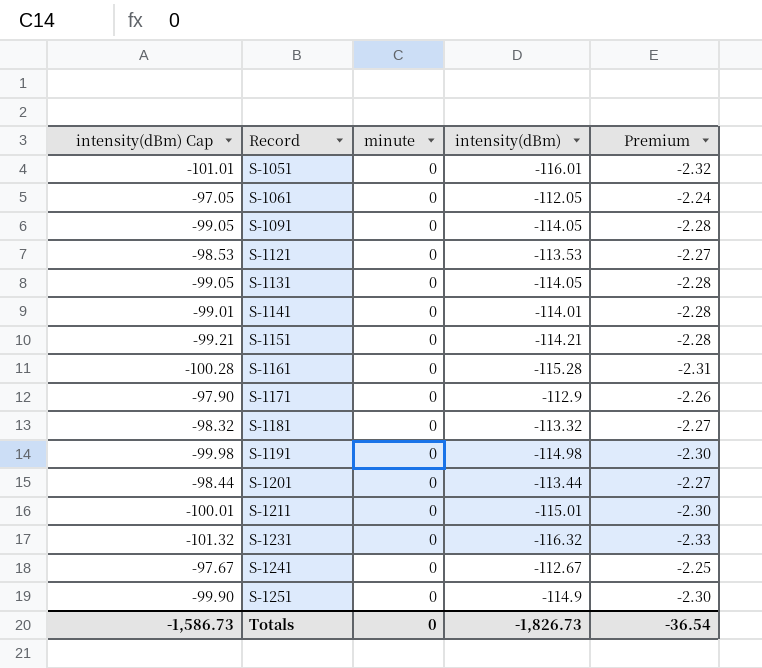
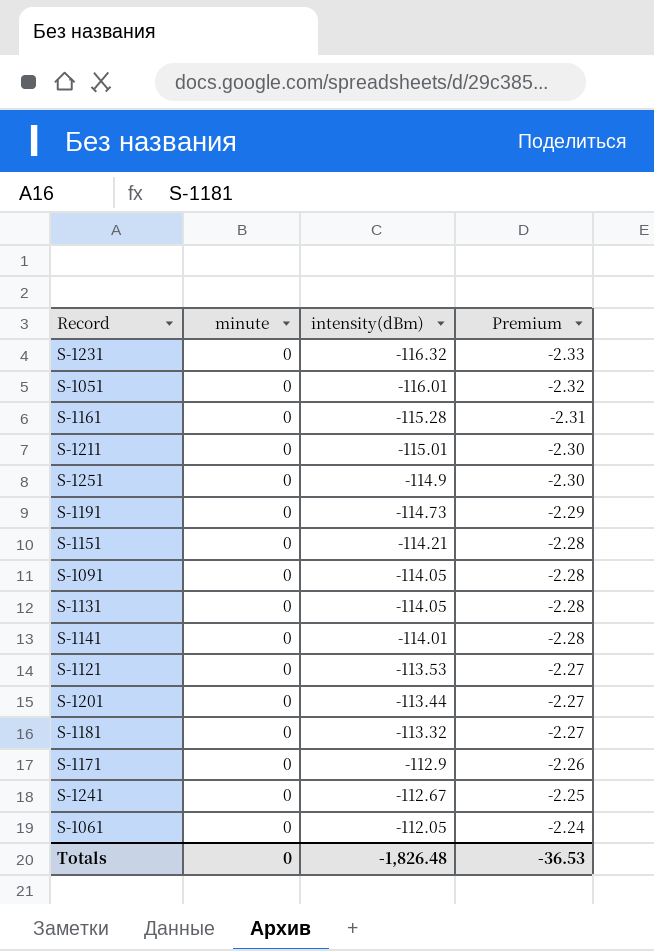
row order: Record ascending -> intensity(dBm) ascending
column intensity(dBm) Cap | formula: [intensity(dBm)] + 15 -> none
S-1191 | intensity(dBm): -114.98 -> -114.73
S-1191 | Premium: -2.30 -> -2.29
Totals | intensity(dBm): -1,826.73 -> -1,826.48
Totals | Premium: -36.54 -> -36.53

